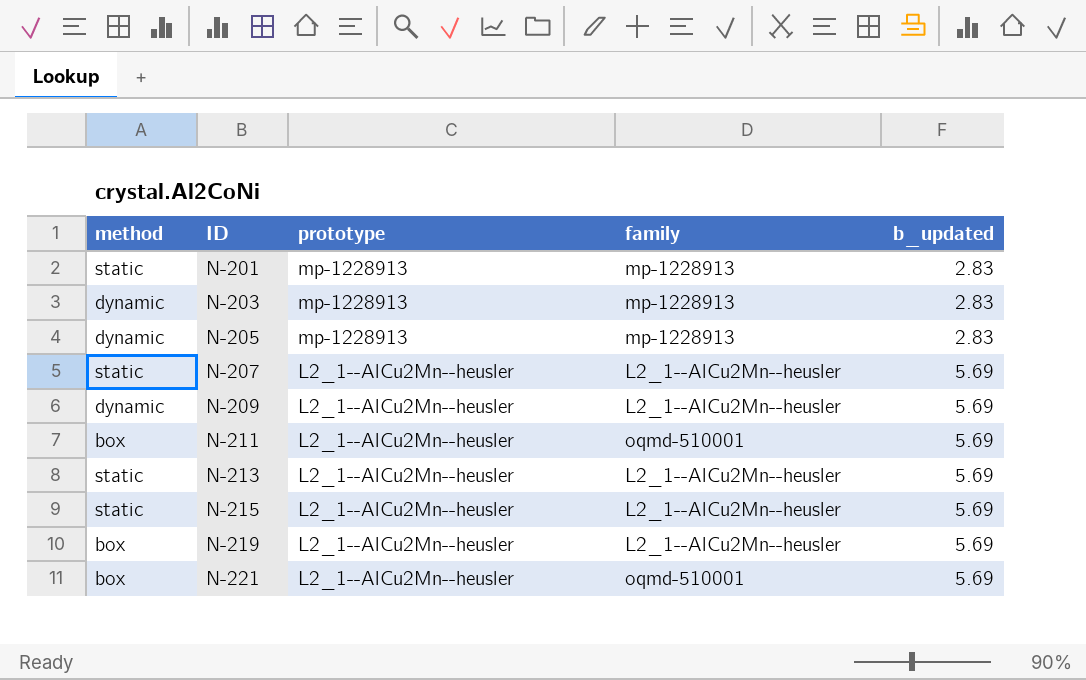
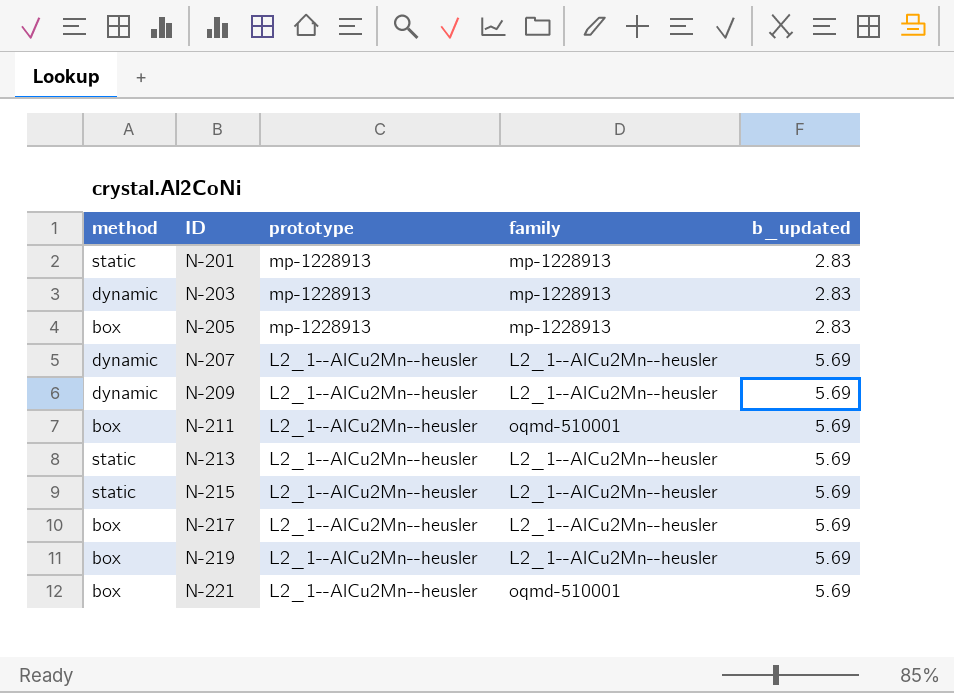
N-205 | method: dynamic -> box
N-207 | method: static -> dynamic
row N-217: none -> box | L2_1--AlCu2Mn--heusler | L2_1--AlCu2Mn--heusler | 5.69

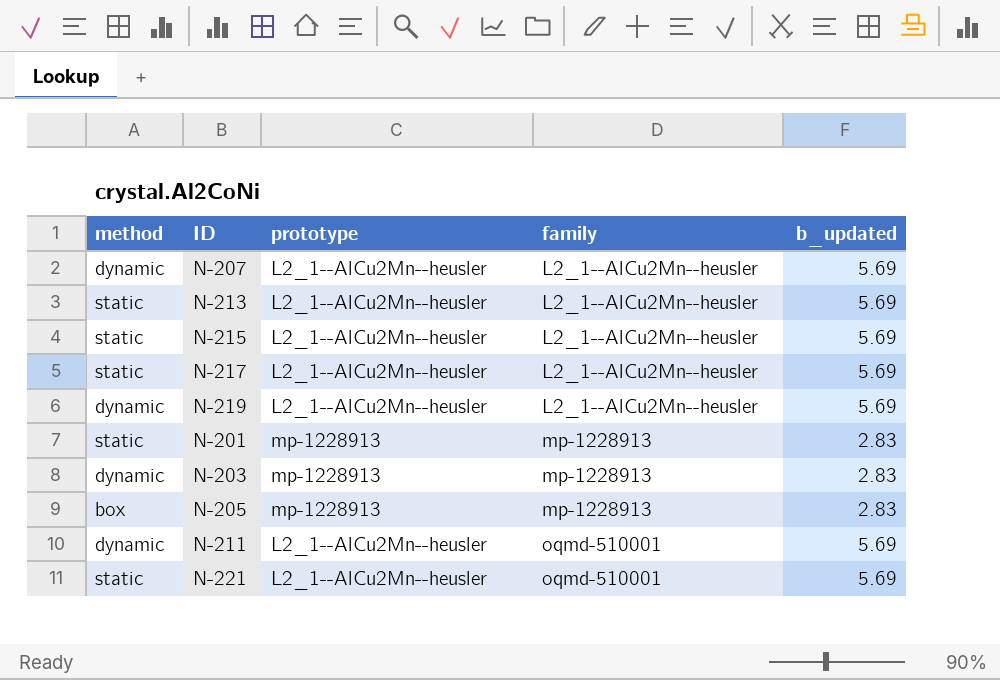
row order: ID ascending -> family ascending
row N-209: dynamic | L2_1--AlCu2Mn--heusler | L2_1--AlCu2Mn--heusler | 5.69 -> none
N-217 | method: box -> static
N-219 | method: box -> dynamic
N-211 | method: box -> dynamic
N-221 | method: box -> static

